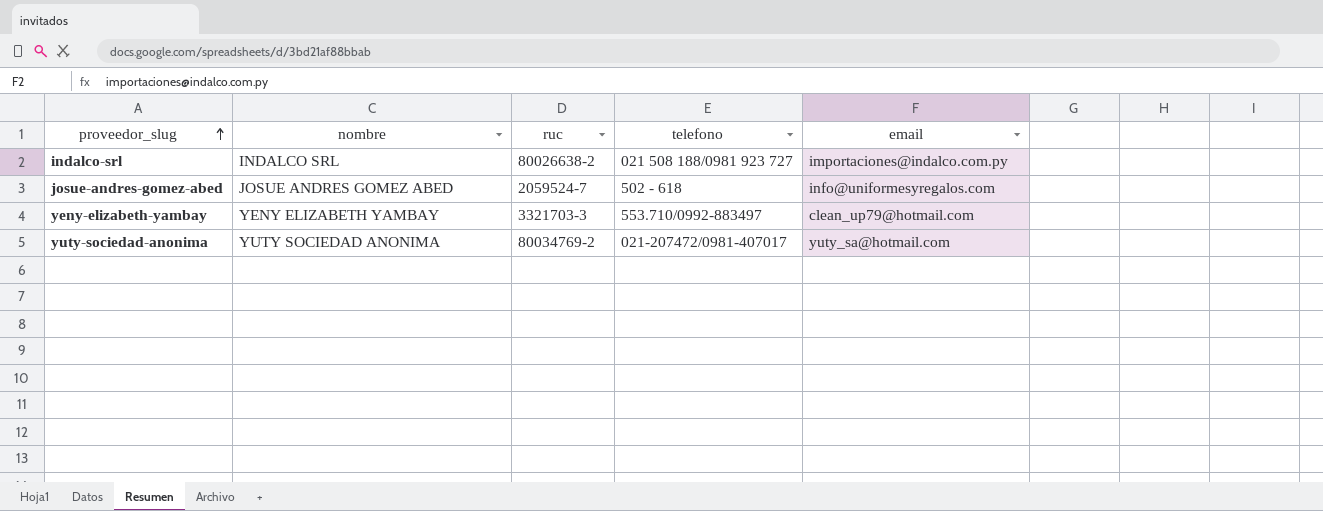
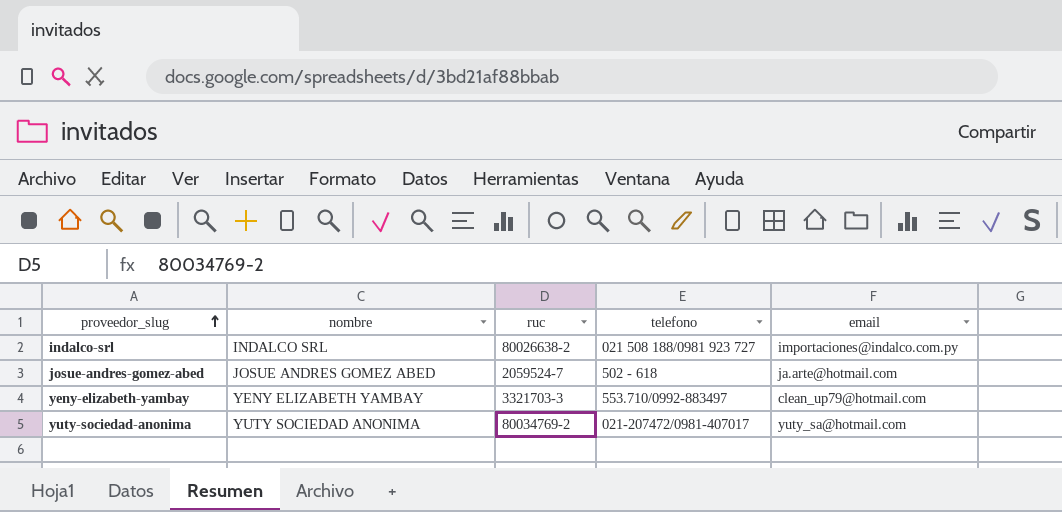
josue-andres-gomez-abed | email: info@uniformesyregalos.com -> ja.arte@hotmail.com

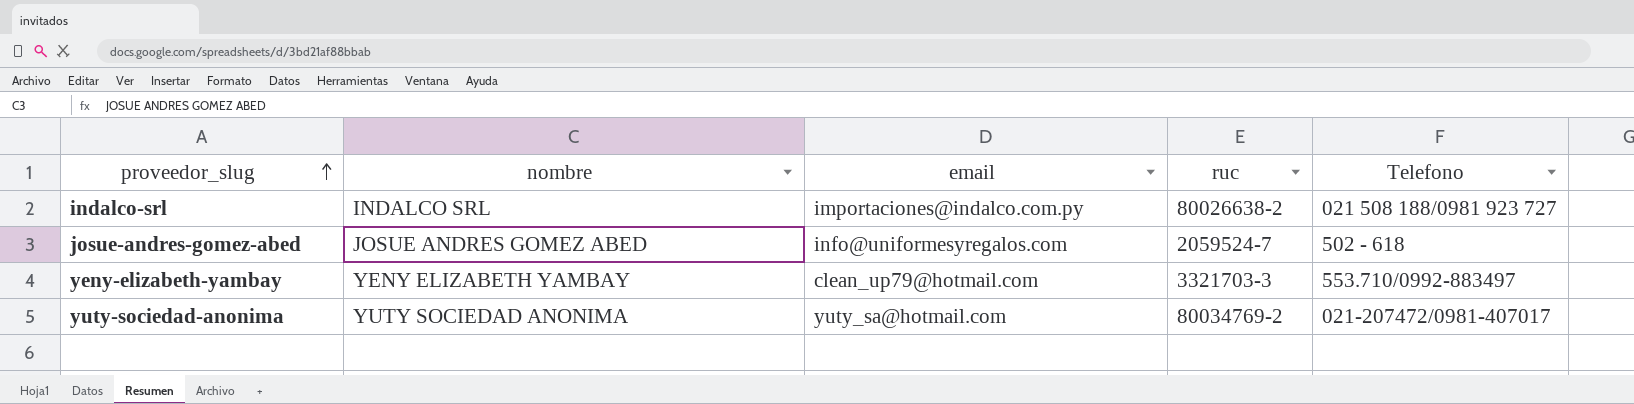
column email | position: 5 -> 3
column name: telefono -> Telefono
josue-andres-gomez-abed | email: ja.arte@hotmail.com -> info@uniformesyregalos.com

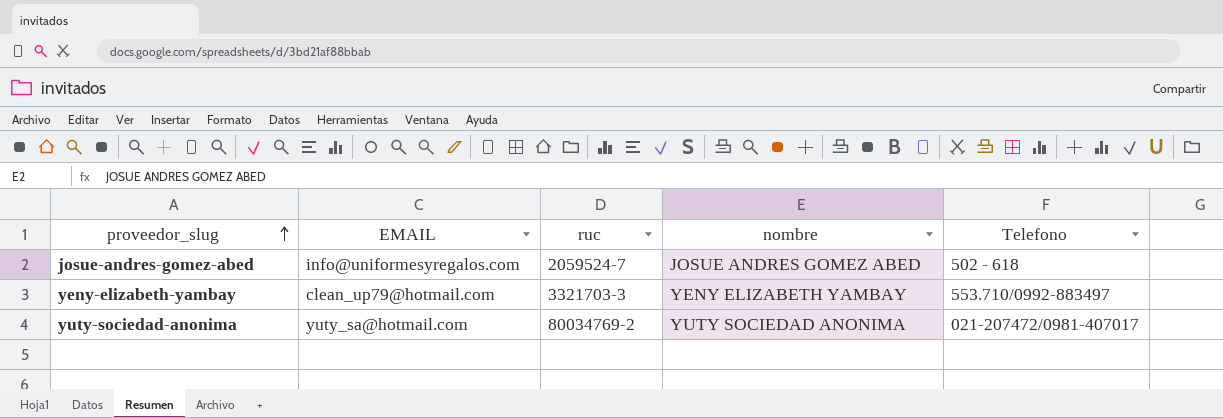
column name: email -> EMAIL
column nombre | position: 2 -> 4
row indalco-srl: INDALCO SRL | importaciones@indalco.com.py | 80026638-2 | 021 508 188/0981 923 727 -> none

